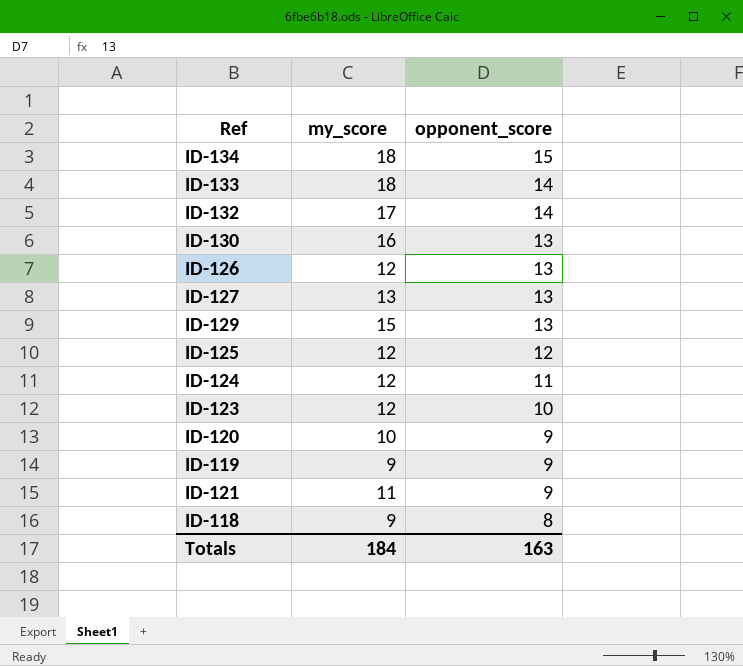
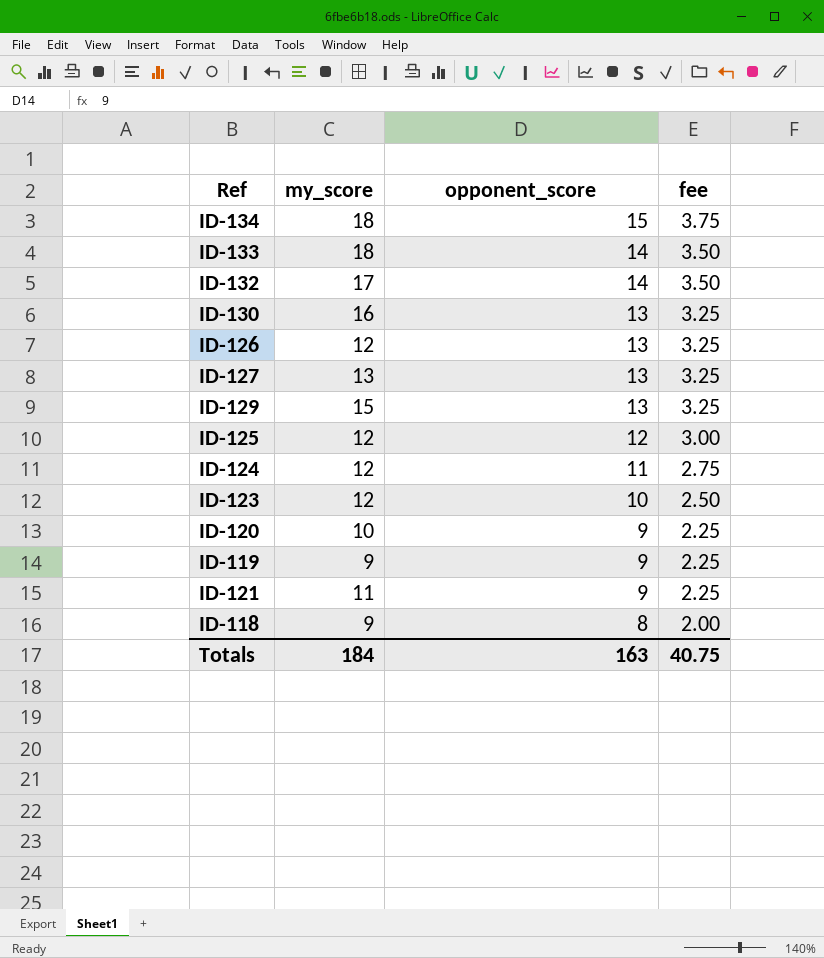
column fee | formula: none -> [opponent_score] * 0.25

